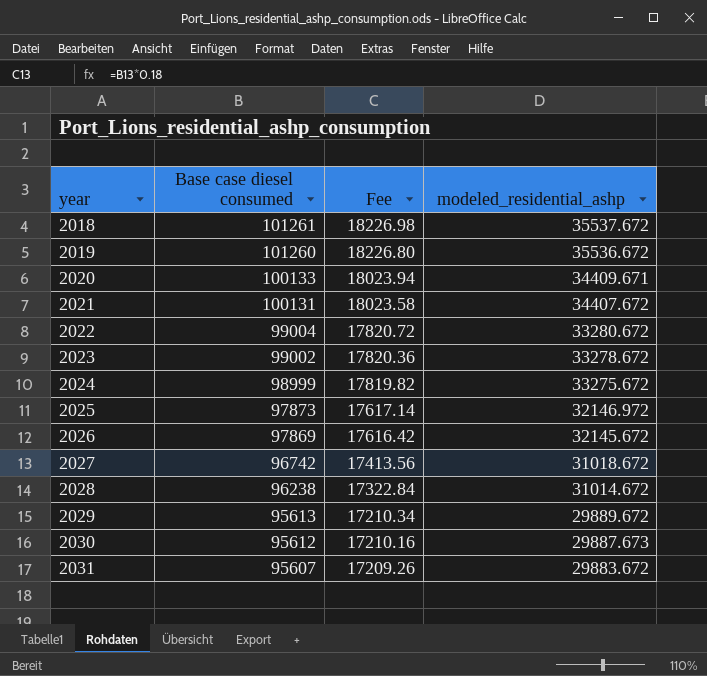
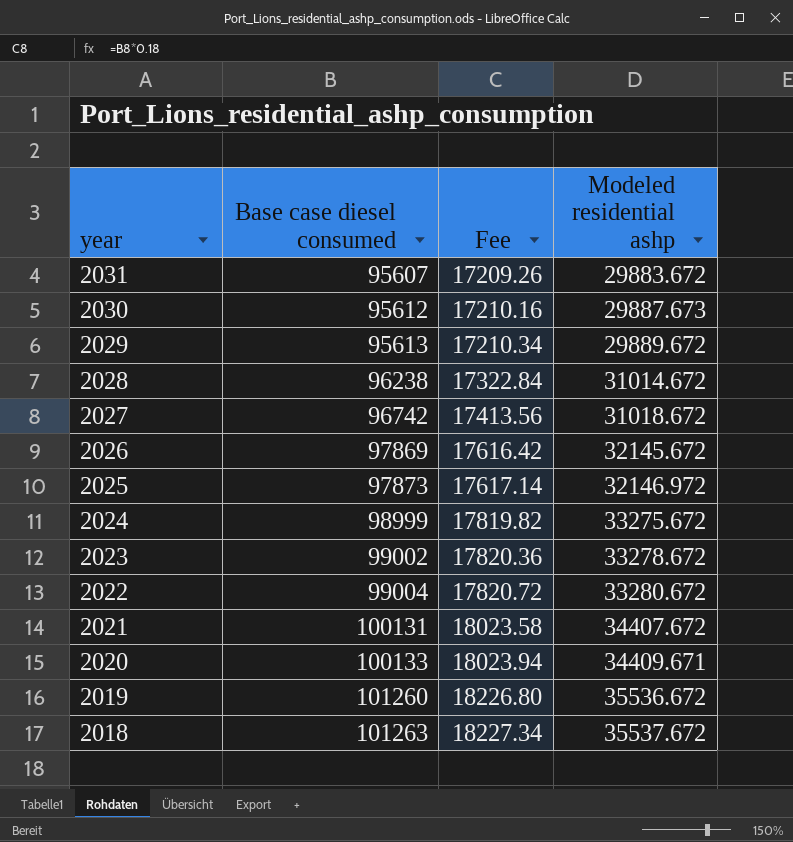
row order: year ascending -> year descending
column name: modeled_residential_ashp -> Modeled residential ashp
2018 | Base case diesel consumed: 101261 -> 101263
2018 | Fee: 18226.98 -> 18227.34

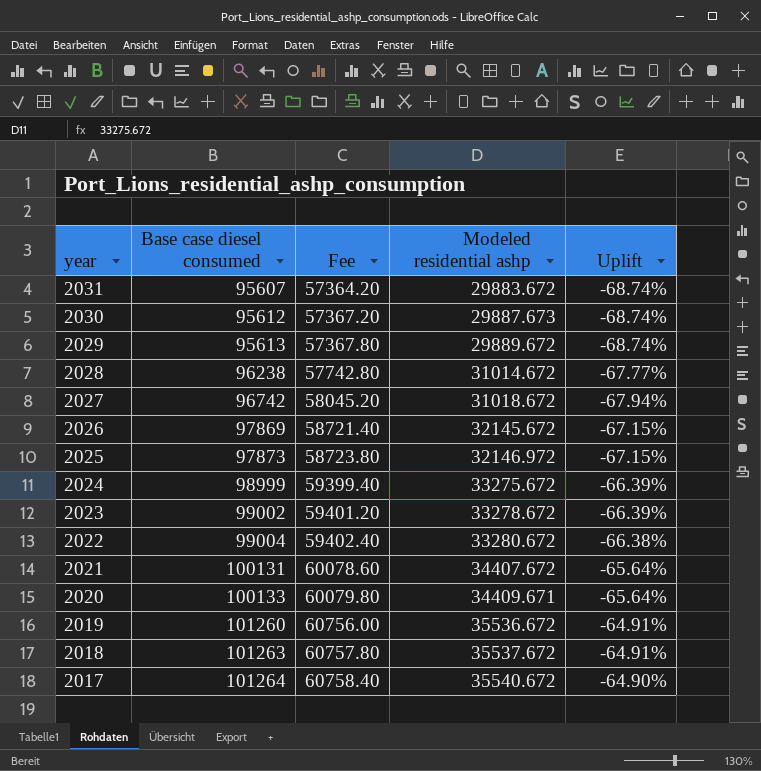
column Fee | formula: [Base case diesel consumed] * 0.18 -> [Base case diesel consumed] * 0.6
column Uplift | formula: none -> ([Modeled residential ashp] - [Base case diesel consumed]) / [Base case diesel consumed]
row 2017: none -> 101264 | 60758.40 | 35540.672 | -64.90%

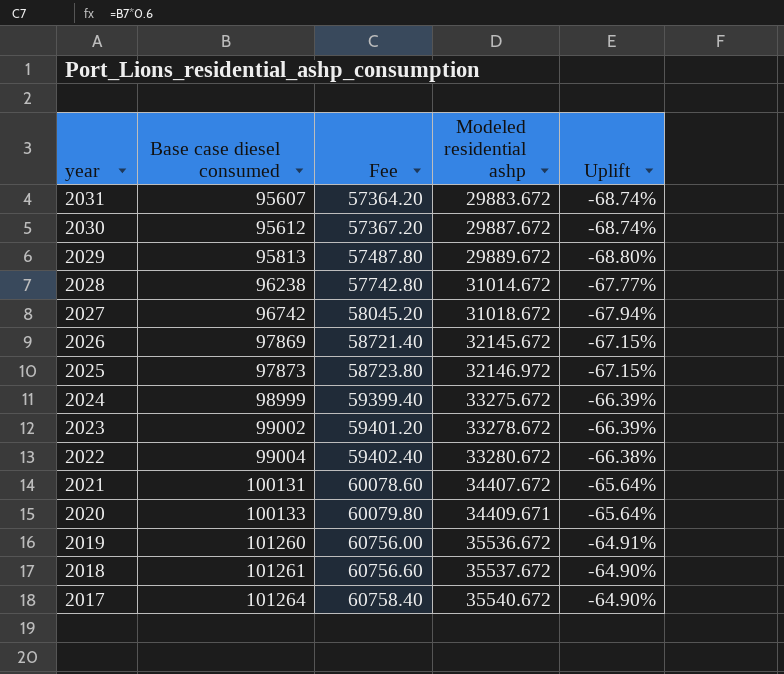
2030 | Modeled residential ashp: 29887.673 -> 29887.672
2029 | Base case diesel consumed: 95613 -> 95813
2029 | Fee: 57367.80 -> 57487.80
2029 | Uplift: -68.74% -> -68.80%
2018 | Base case diesel consumed: 101263 -> 101261
2018 | Fee: 60757.80 -> 60756.60
2018 | Uplift: -64.91% -> -64.90%

